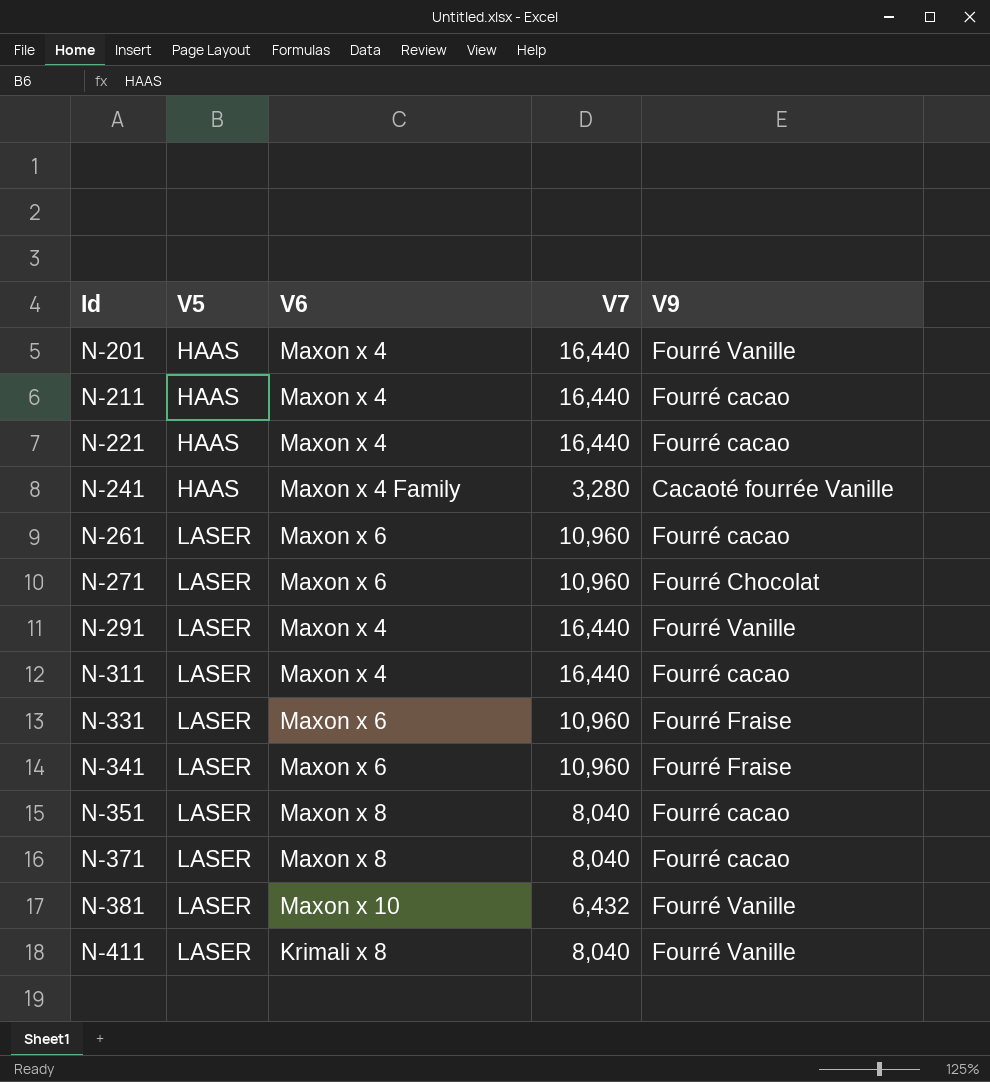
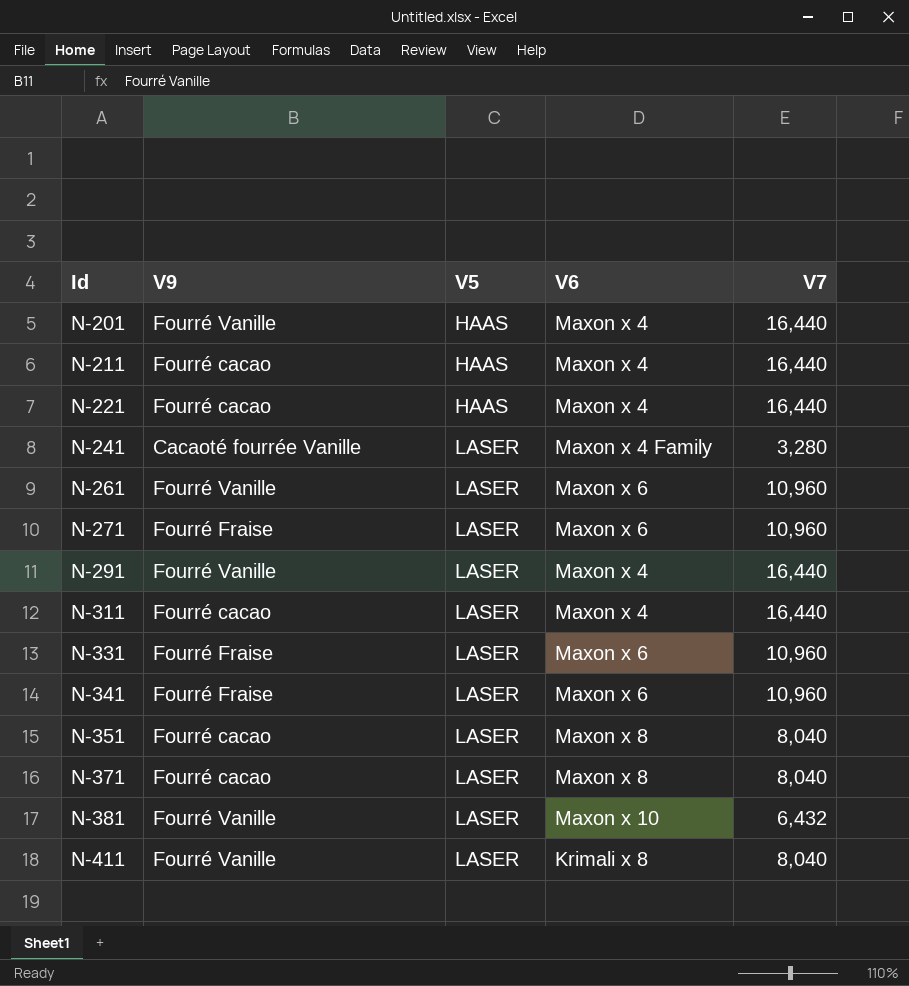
column V9 | position: 5 -> 2
N-241 | V5: HAAS -> LASER
N-261 | V9: Fourré cacao -> Fourré Vanille
N-271 | V9: Fourré Chocolat -> Fourré Fraise

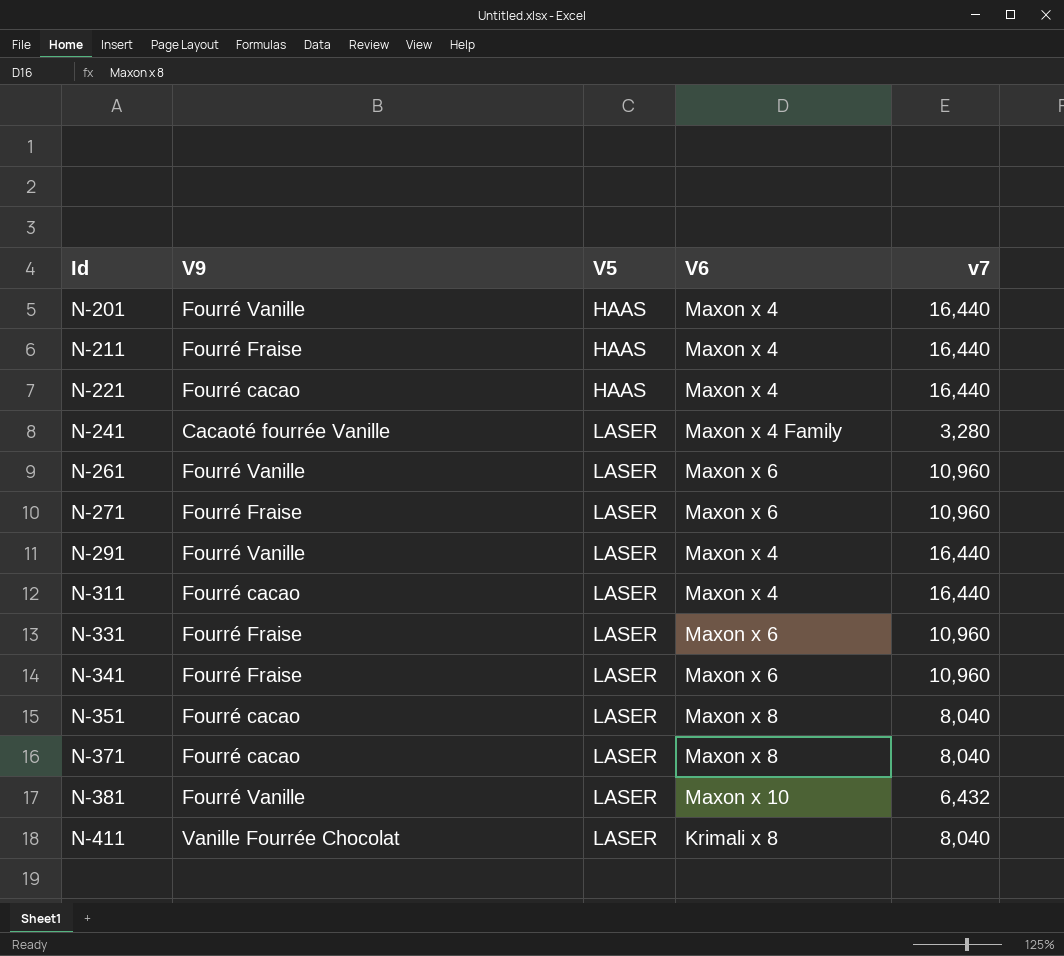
column name: V7 -> v7
N-211 | V9: Fourré cacao -> Fourré Fraise
N-411 | V9: Fourré Vanille -> Vanille Fourrée Chocolat

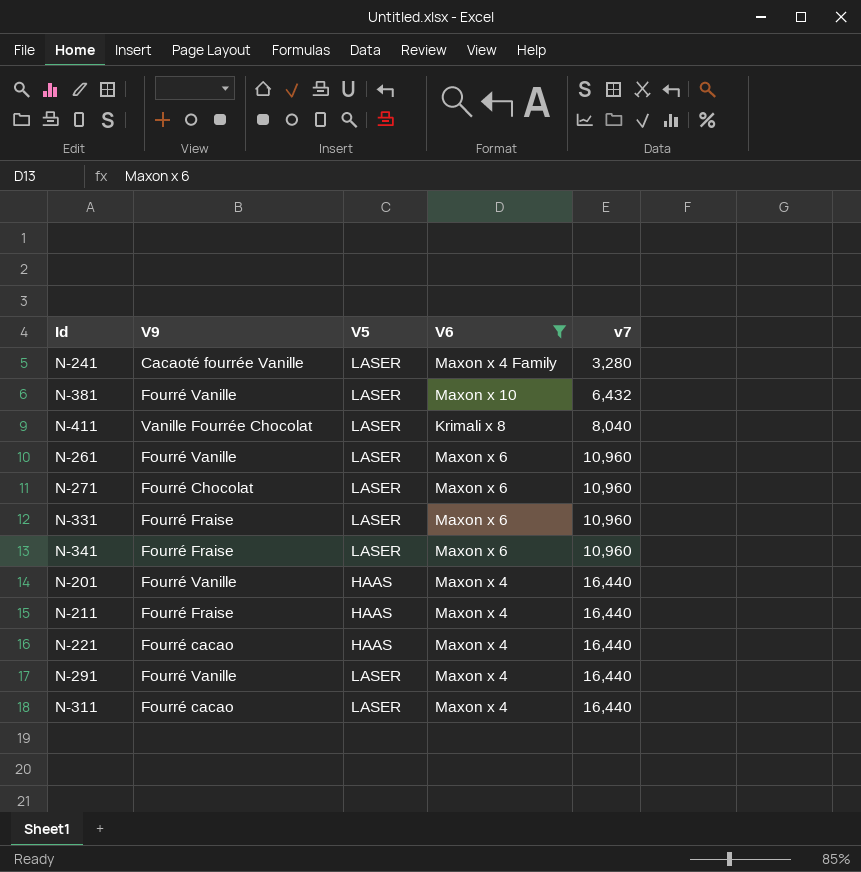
filter: none -> V6 != Maxon x 8
row order: Id ascending -> v7 ascending
N-271 | V9: Fourré Fraise -> Fourré Chocolat

